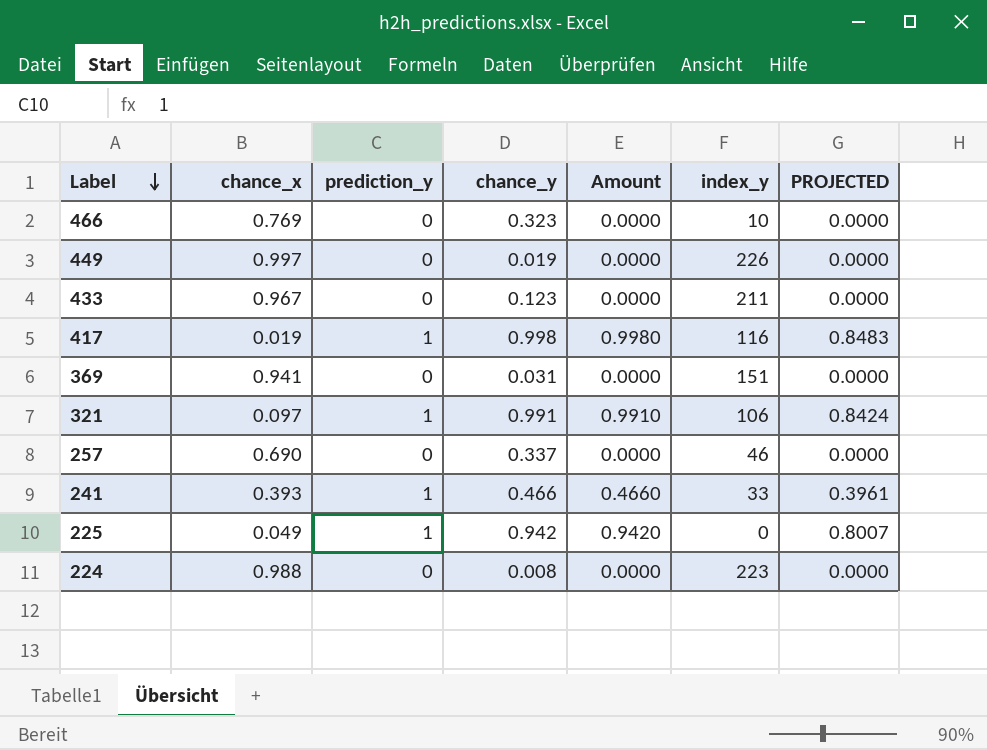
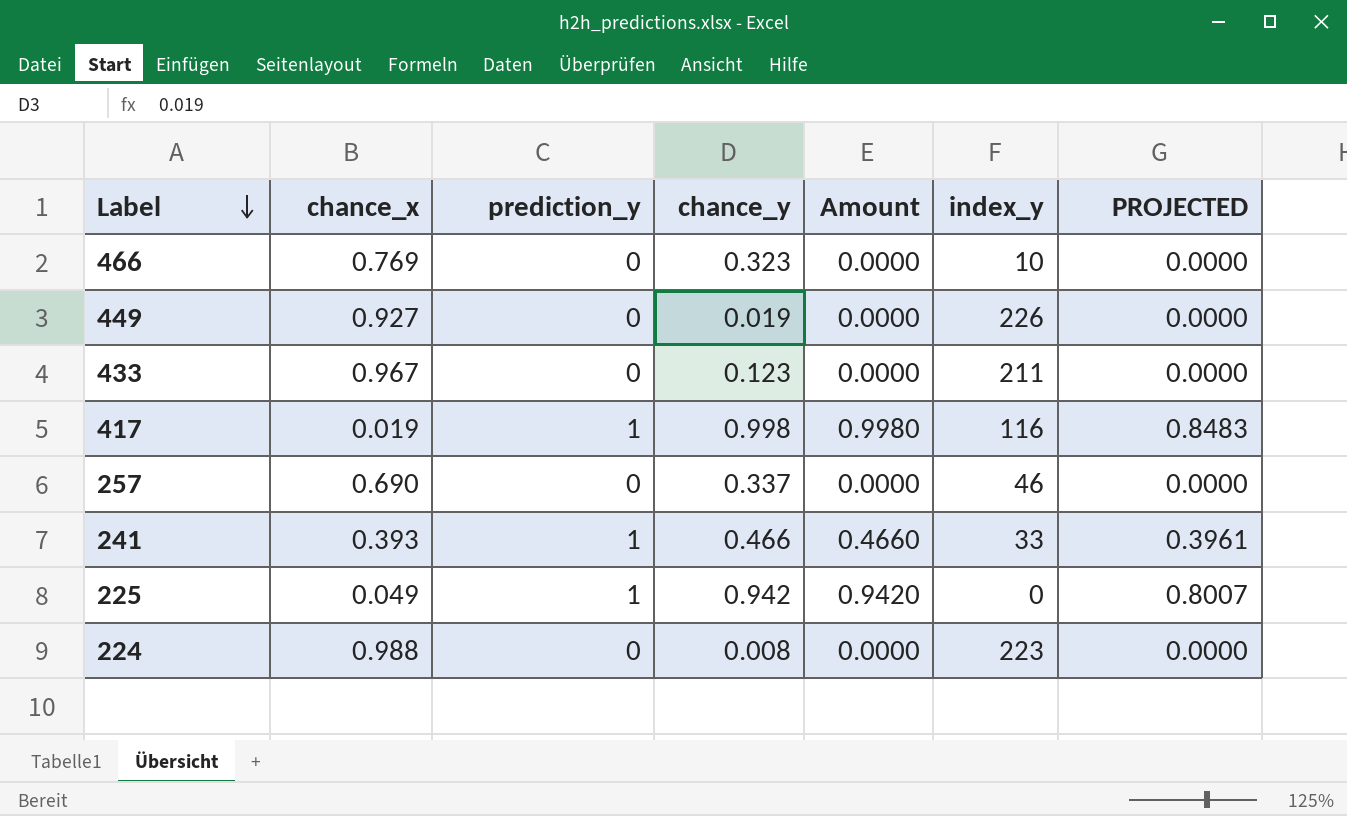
row 369: 0.941 | 0 | 0.031 | 0.0000 | 151 | 0.0000 -> none
row 321: 0.097 | 1 | 0.991 | 0.9910 | 106 | 0.8424 -> none
449 | chance_x: 0.997 -> 0.927

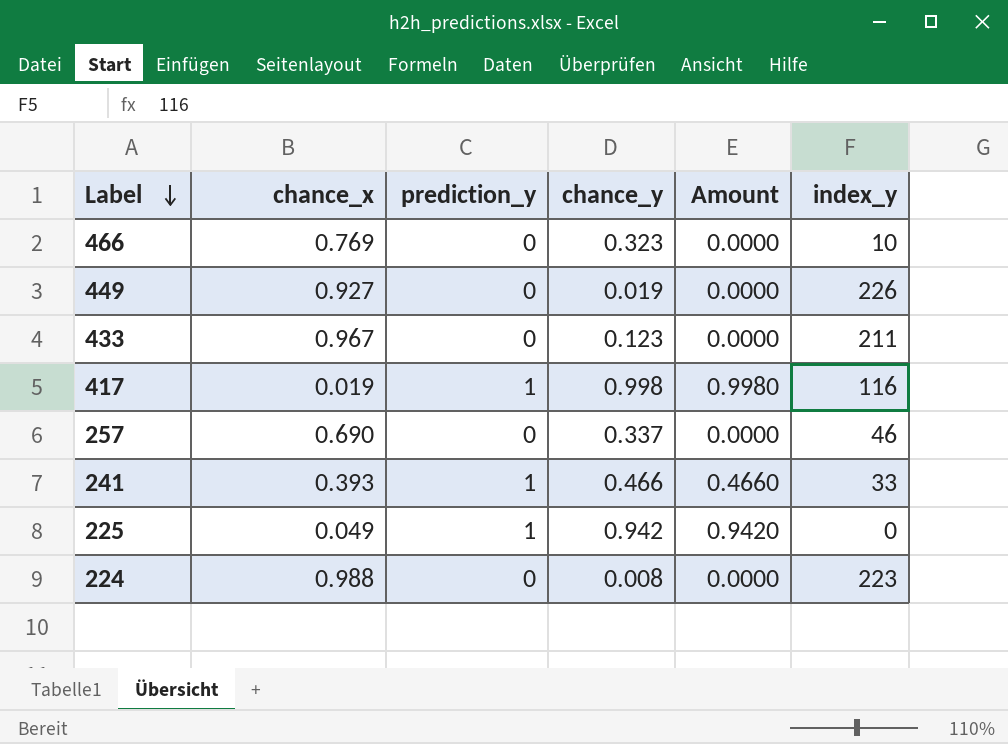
column PROJECTED | formula: [Amount] * 0.85 -> none

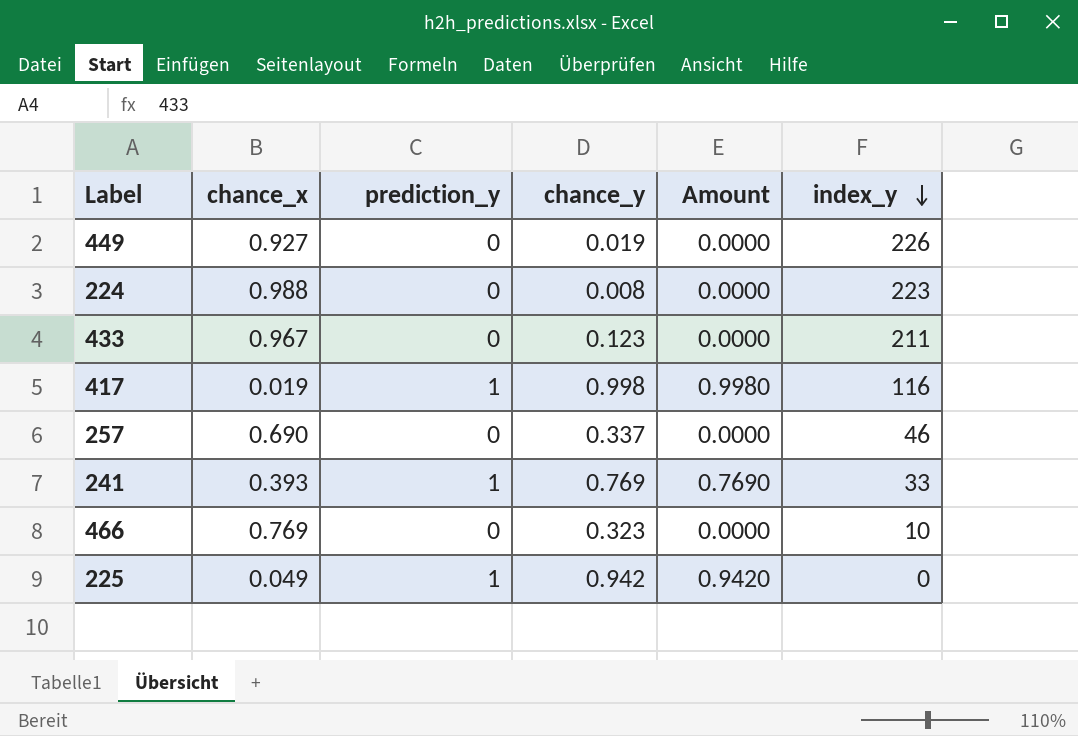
row order: Label descending -> index_y descending
241 | chance_y: 0.466 -> 0.769
241 | Amount: 0.4660 -> 0.7690

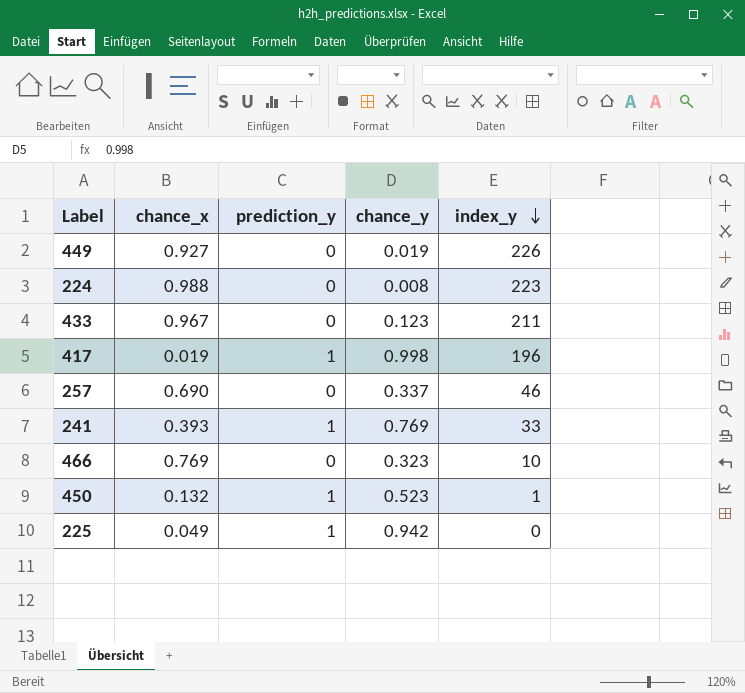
column Amount | formula: [prediction_y] * [chance_y] -> none
417 | index_y: 116 -> 196
row 450: none -> 0.132 | 1 | 0.523 | 1

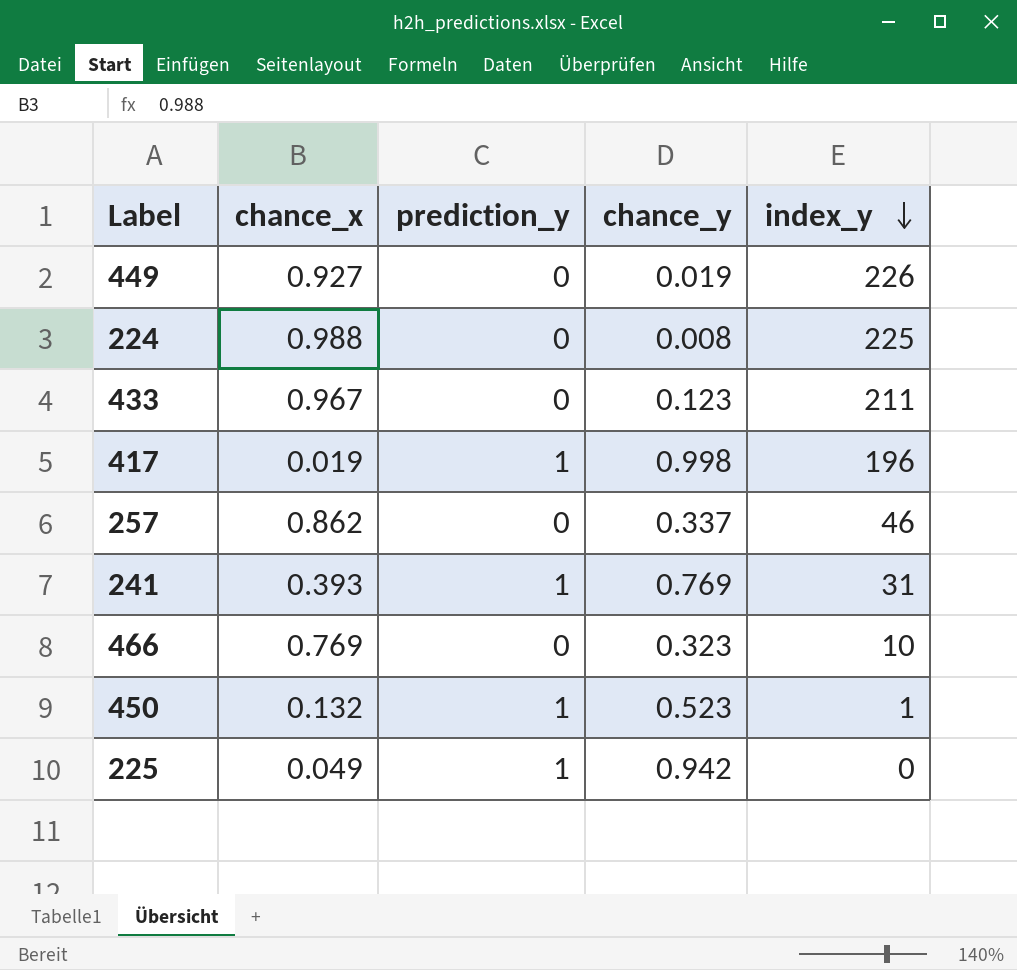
224 | index_y: 223 -> 225
257 | chance_x: 0.690 -> 0.862
241 | index_y: 33 -> 31

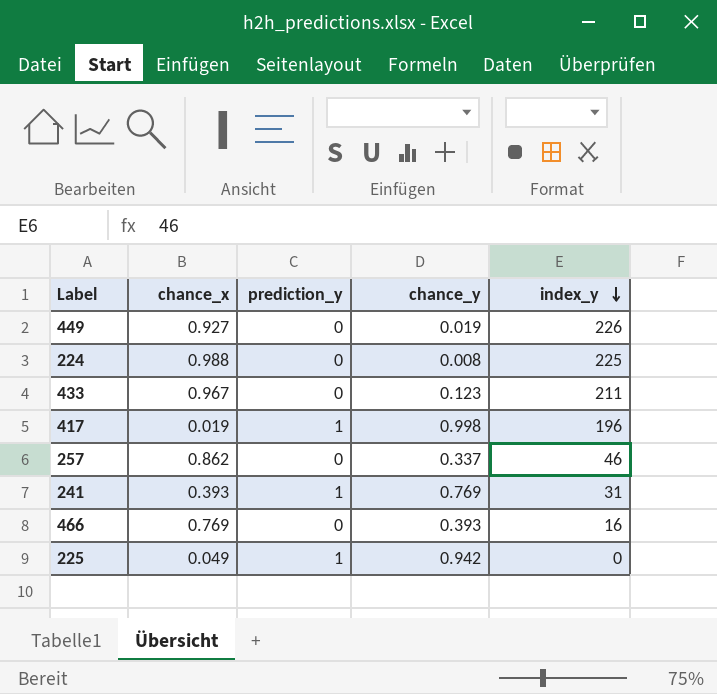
row 450: 0.132 | 1 | 0.523 | 1 -> none
466 | chance_y: 0.323 -> 0.393
466 | index_y: 10 -> 16

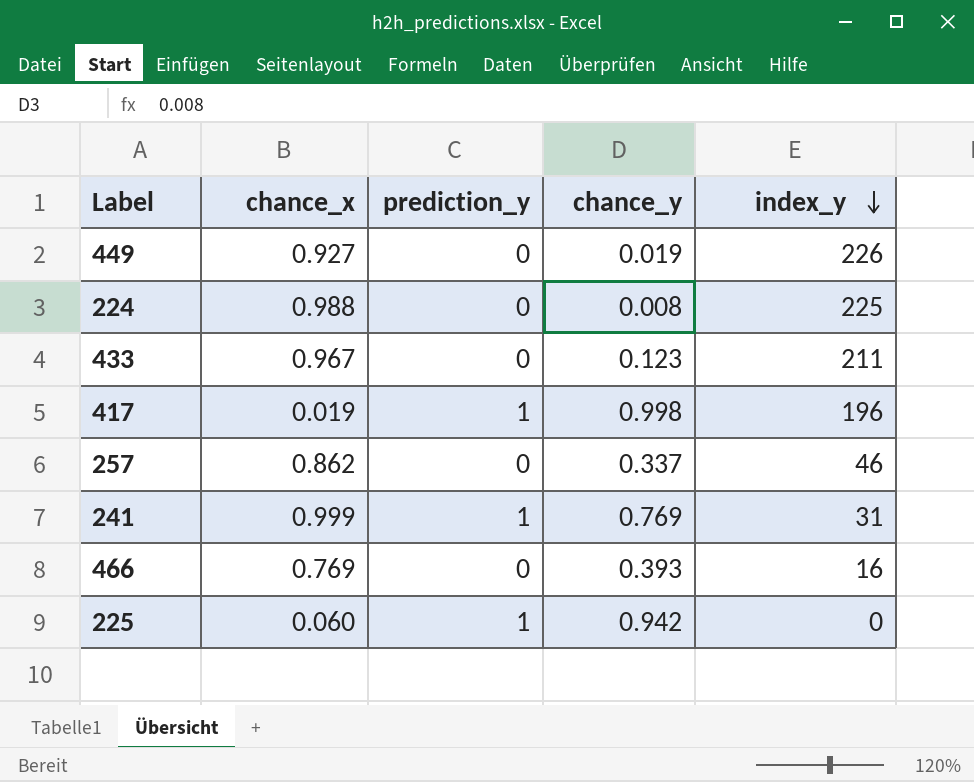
241 | chance_x: 0.393 -> 0.999
225 | chance_x: 0.049 -> 0.060

